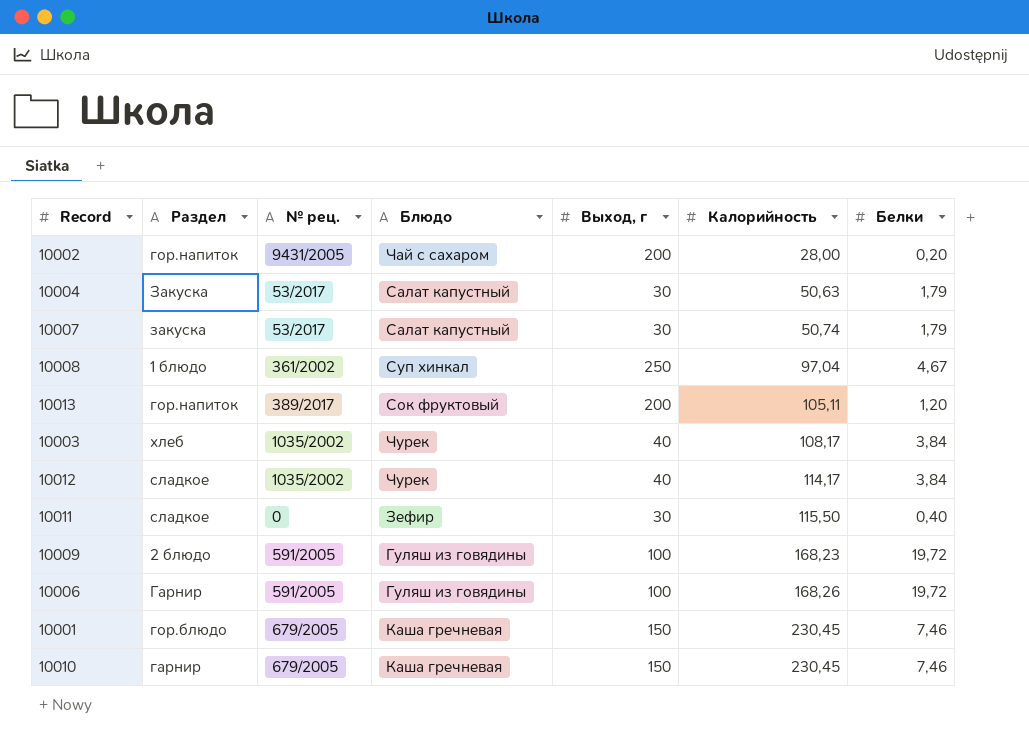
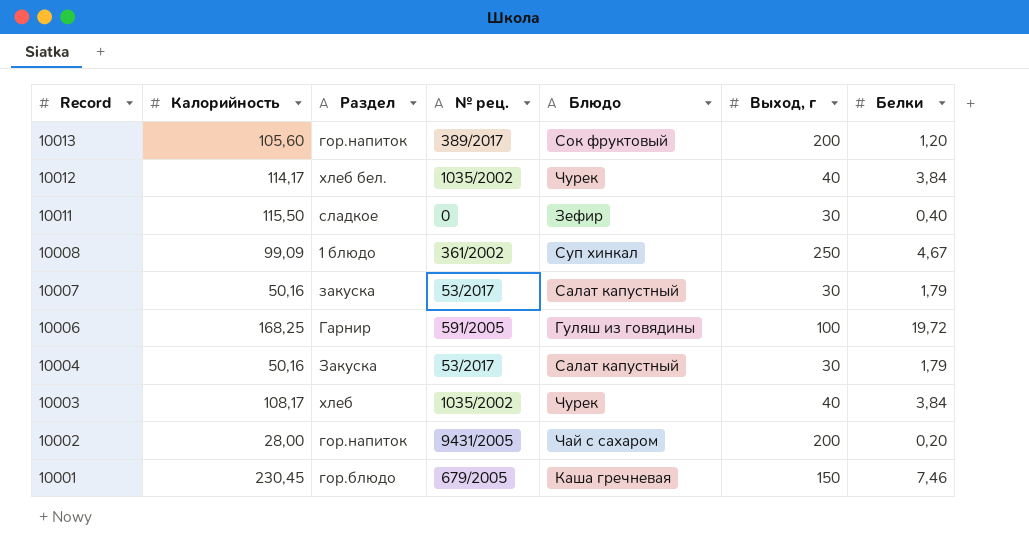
row order: Калорийность ascending -> Record descending
column Калорийность | position: 6 -> 2
row 10009: 2 блюдо | 591/2005 | Гуляш из говядины | 100 | 168,23 | 19,72 -> none
row 10010: гарнир | 679/2005 | Каша гречневая | 150 | 230,45 | 7,46 -> none
10013 | Калорийность: 105,11 -> 105,60
10012 | Раздел: сладкое -> хлеб бел.
10008 | Калорийность: 97,04 -> 99,09
10007 | Калорийность: 50,74 -> 50,16
10006 | Калорийность: 168,26 -> 168,25
10004 | Калорийность: 50,63 -> 50,16

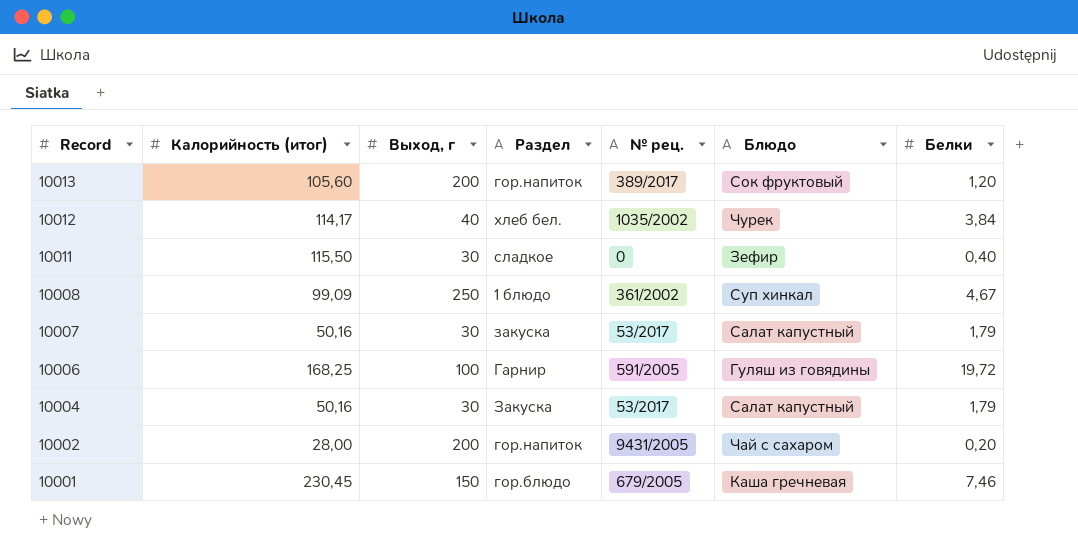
column name: Калорийность -> Калорийность (итог)
column Выход, г | position: 6 -> 3
row 10003: 108,17 | хлеб | 1035/2002 | Чурек | 40 | 3,84 -> none

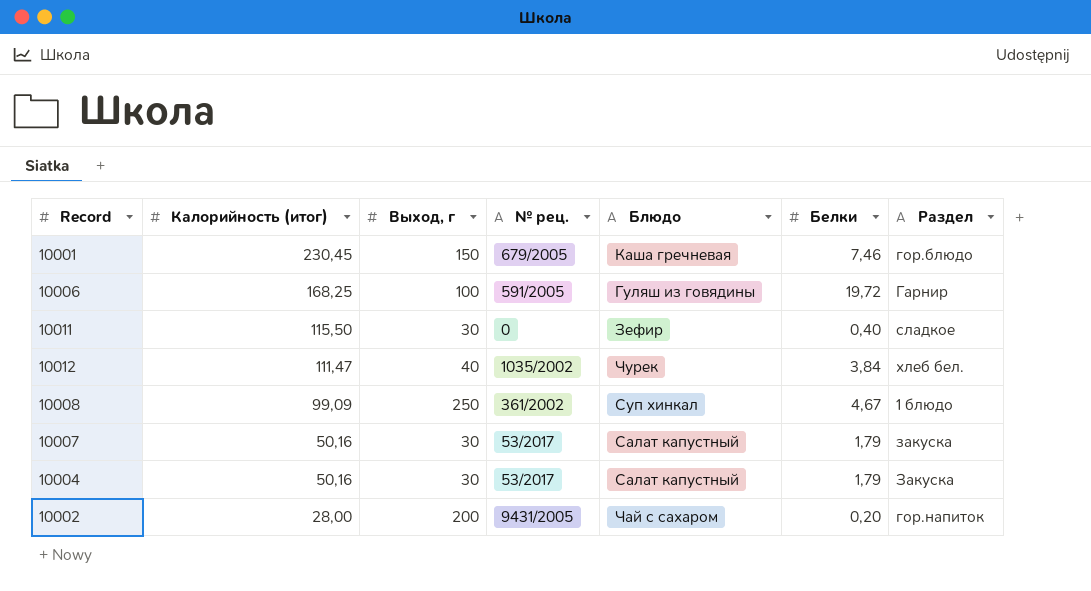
row order: Record descending -> Калорийность (итог) descending
column Раздел | position: 4 -> 7
row 10013: 105,60 | 200 | гор.напиток | 389/2017 | Сок фруктовый | 1,20 -> none
10012 | Калорийность (итог): 114,17 -> 111,47

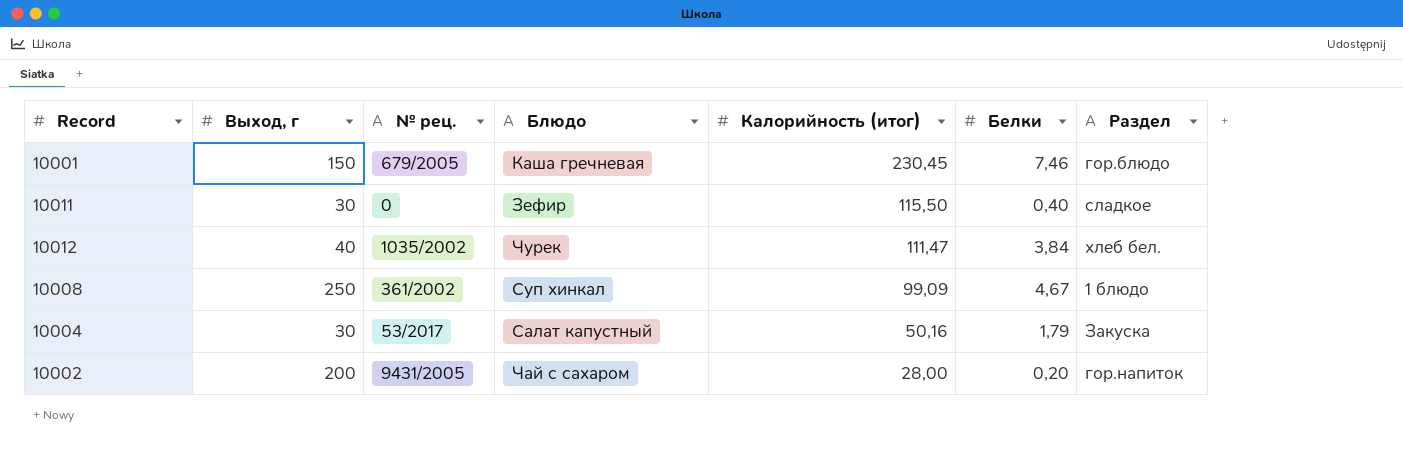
column Калорийность (итог) | position: 2 -> 5
row 10006: 168,25 | 100 | 591/2005 | Гуляш из говядины | 19,72 | Гарнир -> none
row 10007: 50,16 | 30 | 53/2017 | Салат капустный | 1,79 | закуска -> none

